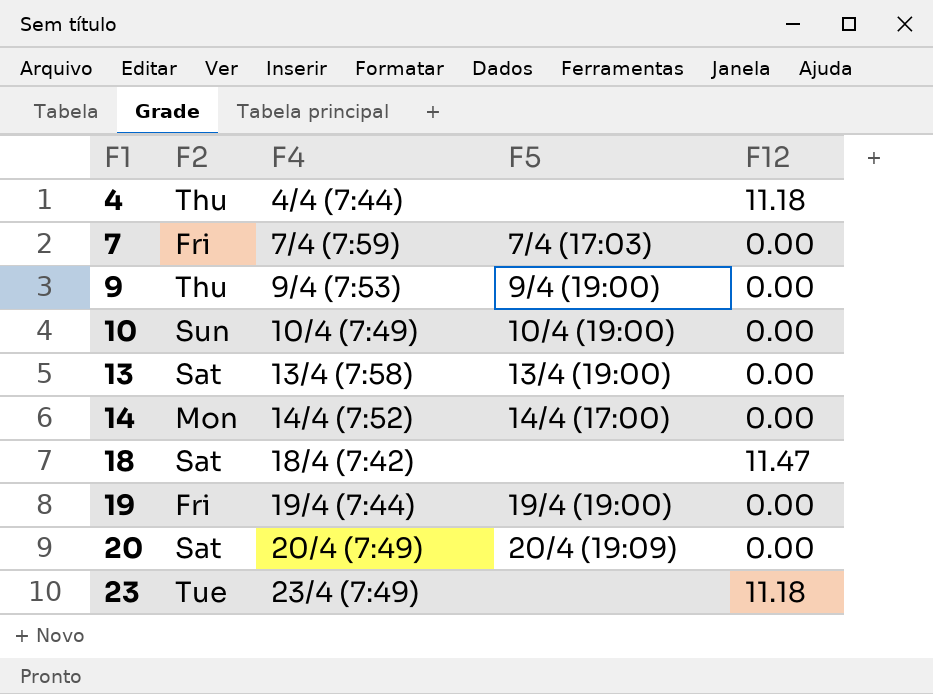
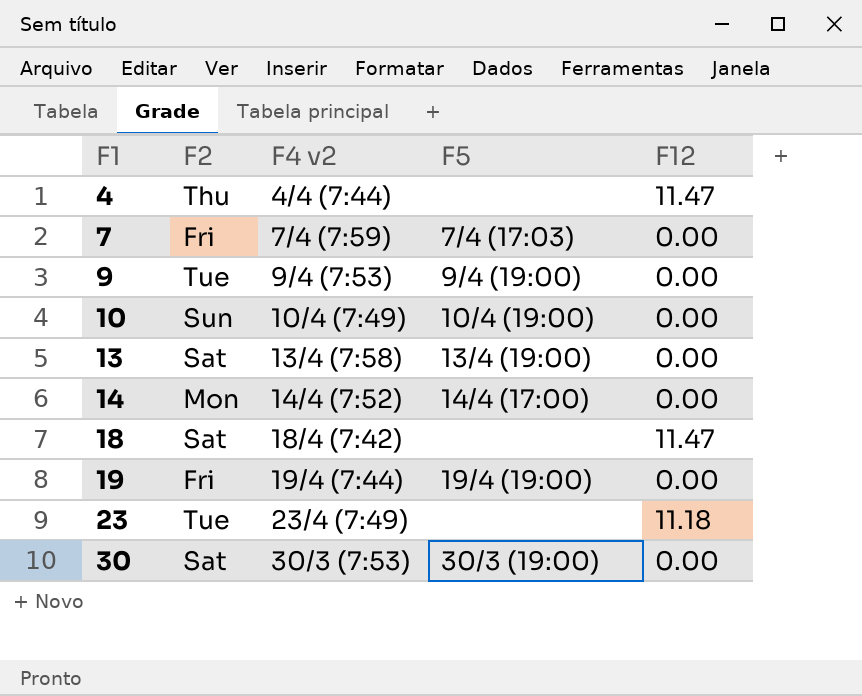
column name: F4 -> F4 v2
row 20: Sat | 20/4 (7:49) | 20/4 (19:09) | 0.00 -> none
4 | F12: 11.18 -> 11.47
9 | F2: Thu -> Tue
row 30: none -> Sat | 30/3 (7:53) | 30/3 (19:00) | 0.00

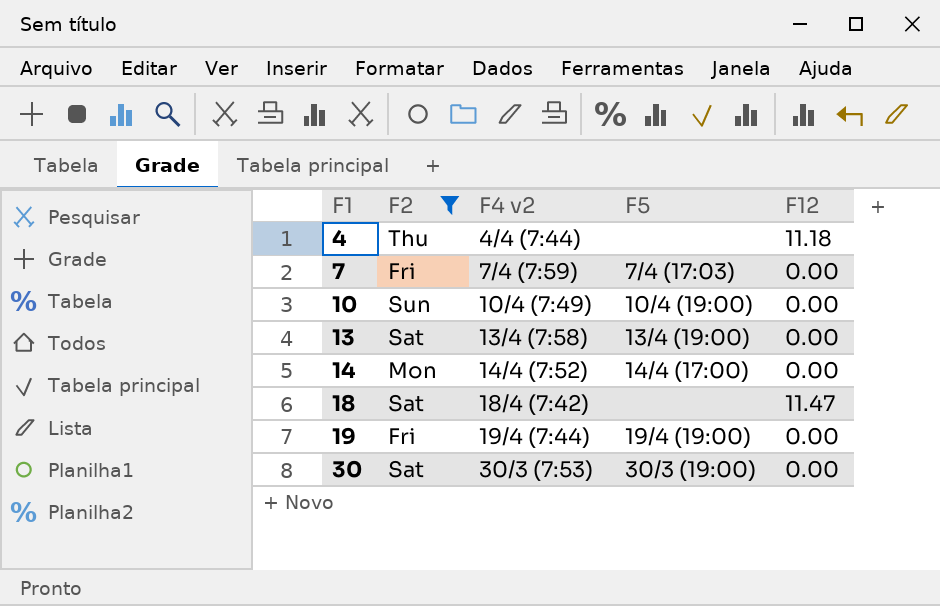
filter: none -> F2 != Tue
4 | F12: 11.47 -> 11.18

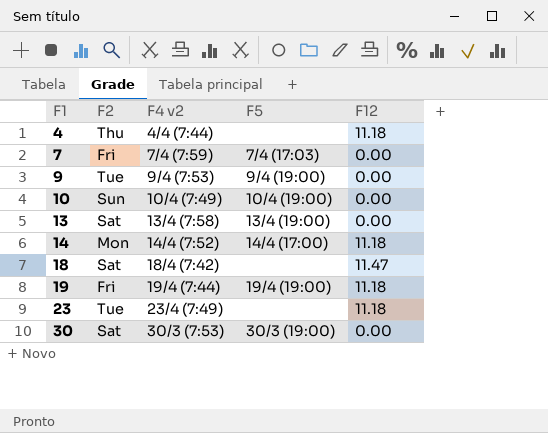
filter: F2 != Tue -> none
14 | F12: 0.00 -> 11.18
19 | F12: 0.00 -> 11.18

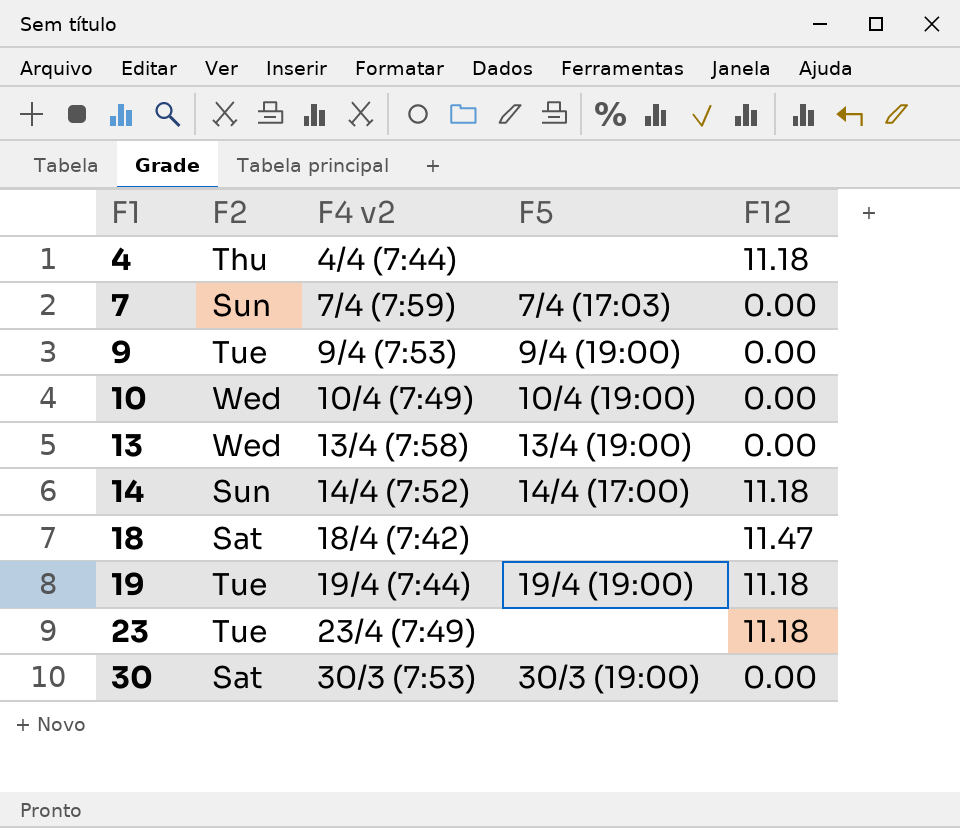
7 | F2: Fri -> Sun
10 | F2: Sun -> Wed
13 | F2: Sat -> Wed
14 | F2: Mon -> Sun
19 | F2: Fri -> Tue

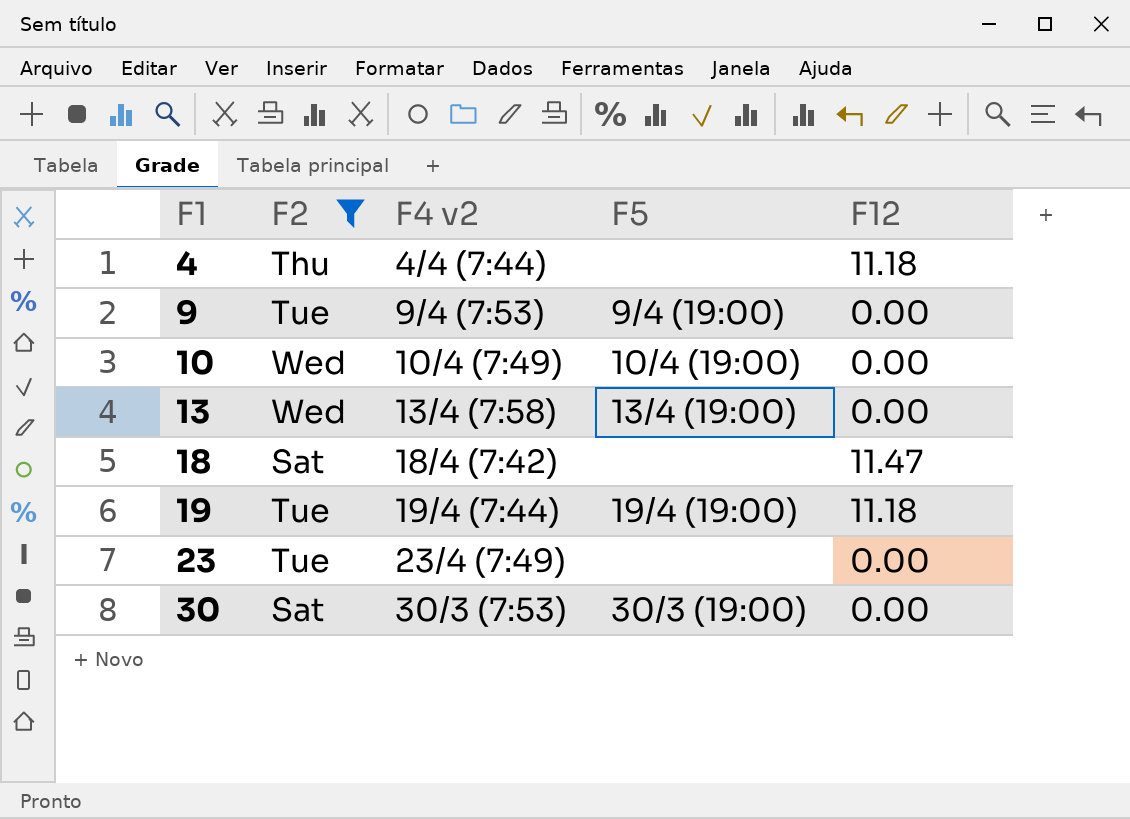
filter: none -> F2 != Sun
23 | F12: 11.18 -> 0.00

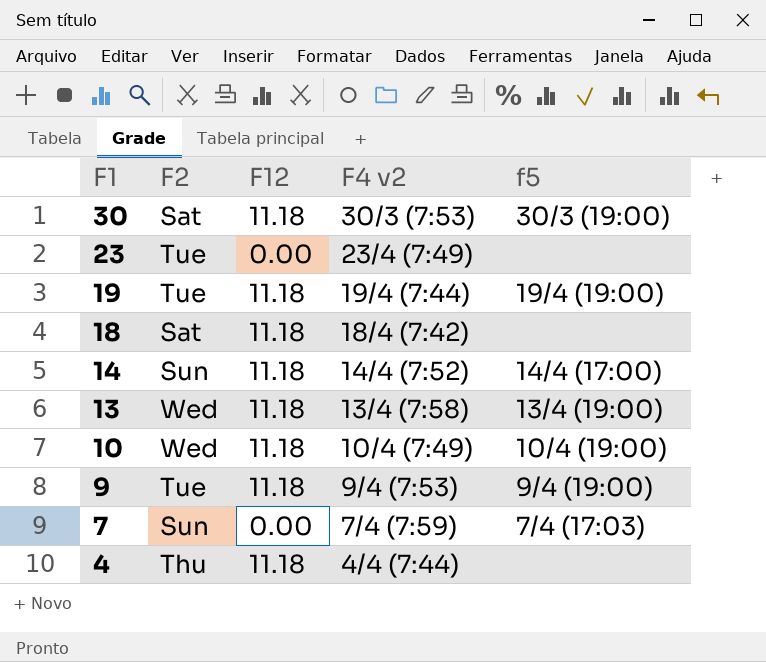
filter: F2 != Sun -> none
row order: F1 ascending -> F1 descending
column F12 | position: 5 -> 3
column name: F5 -> f5
30 | F12: 0.00 -> 11.18
18 | F12: 11.47 -> 11.18
13 | F12: 0.00 -> 11.18
10 | F12: 0.00 -> 11.18
9 | F12: 0.00 -> 11.18

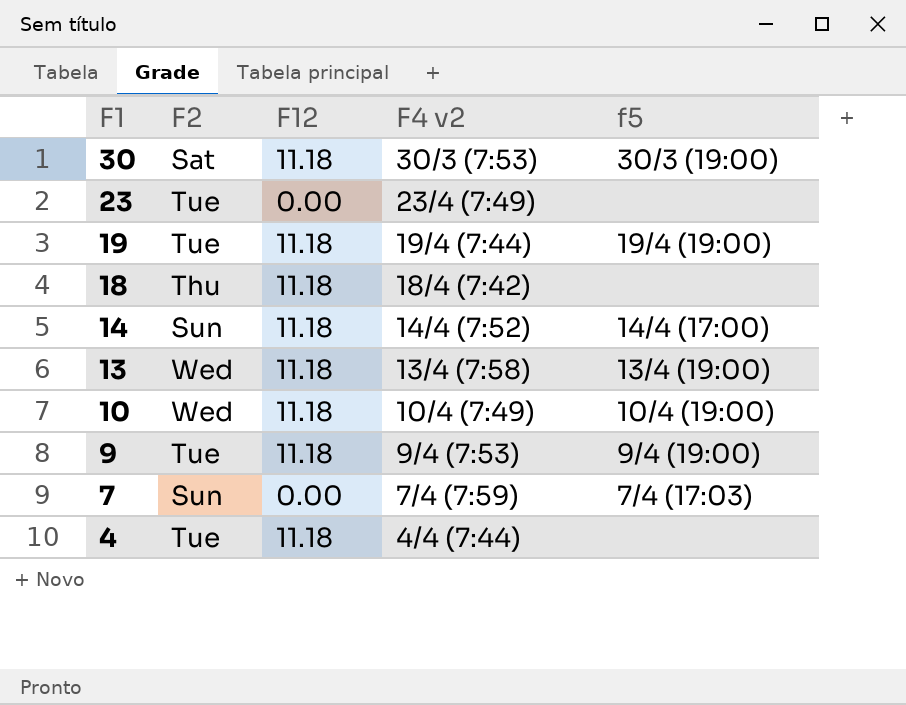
18 | F2: Sat -> Thu
4 | F2: Thu -> Tue

